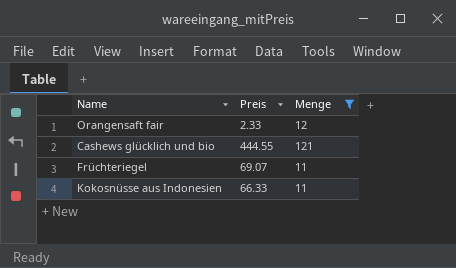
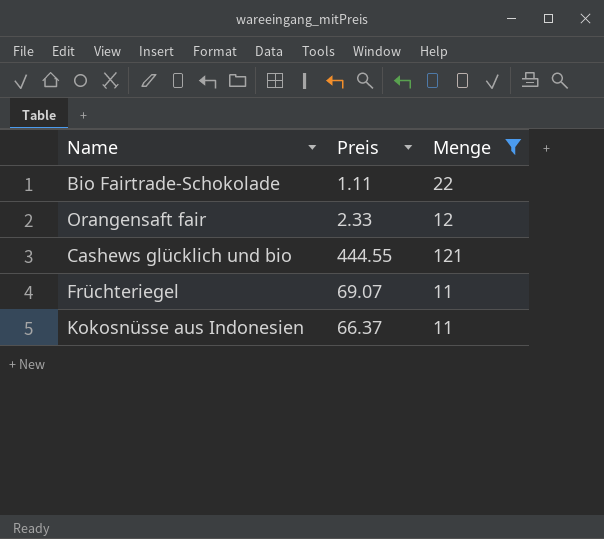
row Bio Fairtrade-Schokolade: none -> 1.11 | 22
Kokosnüsse aus Indonesien | Preis: 66.33 -> 66.37

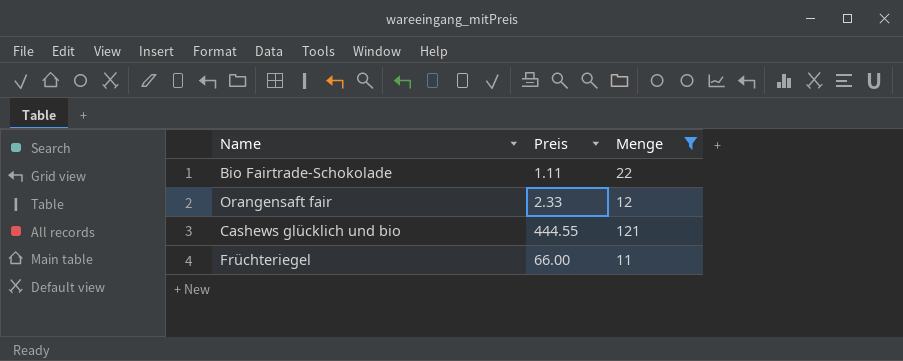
row Kokosnüsse aus Indonesien: 66.37 | 11 -> none
Früchteriegel | Preis: 69.07 -> 66.00

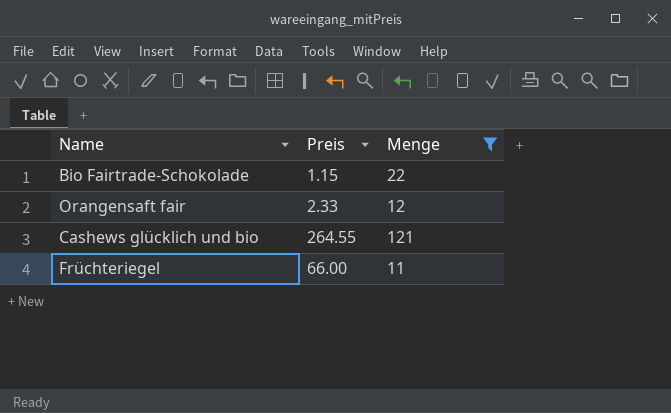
Bio Fairtrade-Schokolade | Preis: 1.11 -> 1.15
Cashews glücklich und bio | Preis: 444.55 -> 264.55

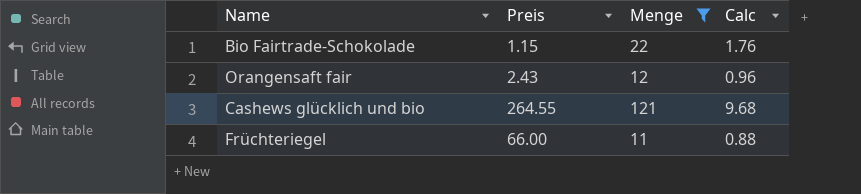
column Calc | formula: none -> [Menge] * 0.08
Orangensaft fair | Preis: 2.33 -> 2.43

